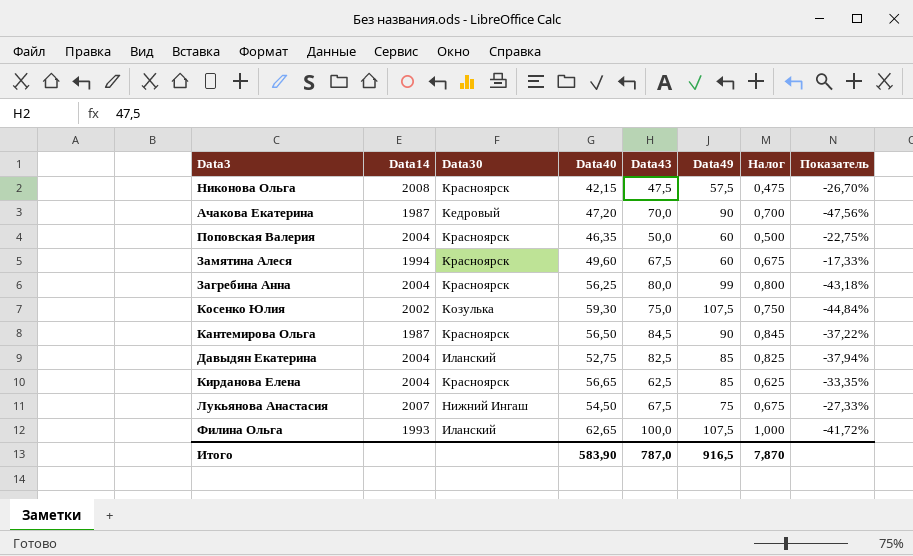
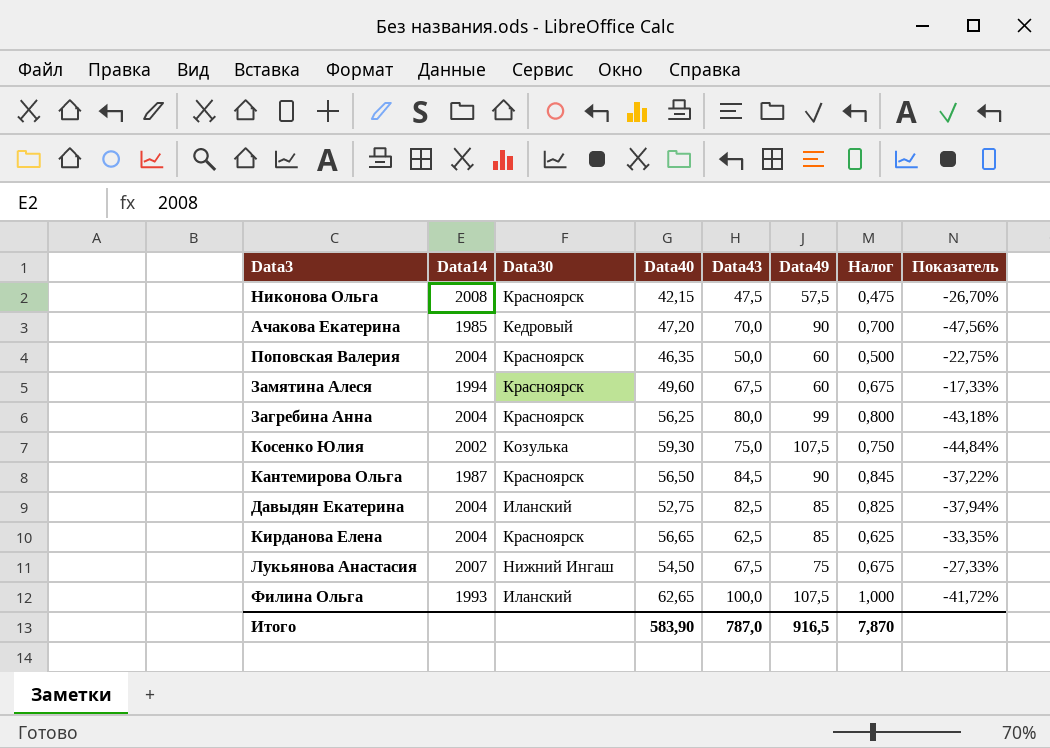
Ачакова Екатерина | Data14: 1987 -> 1985

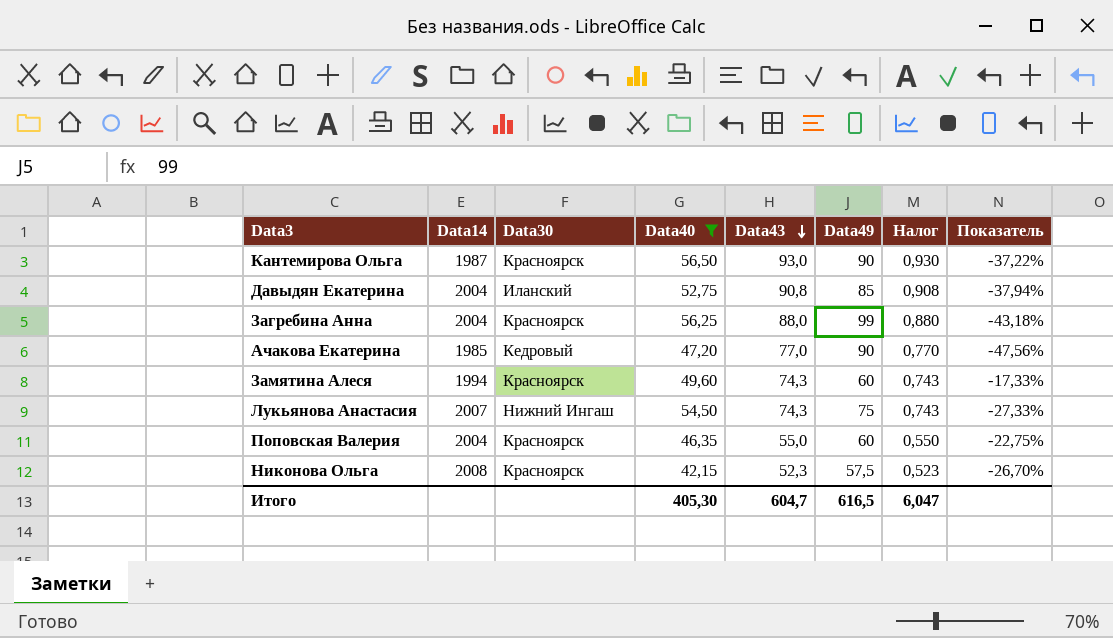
filter: none -> Data40 <= 56,50
row order: none -> Data43 descending
Кантемирова Ольга | Data43: 84,5 -> 93,0
Кантемирова Ольга | Налог: 0,845 -> 0,930
Давыдян Екатерина | Data43: 82,5 -> 90,8
Давыдян Екатерина | Налог: 0,825 -> 0,908
Загребина Анна | Data43: 80,0 -> 88,0
Загребина Анна | Налог: 0,800 -> 0,880
Ачакова Екатерина | Data43: 70,0 -> 77,0
Ачакова Екатерина | Налог: 0,700 -> 0,770
Замятина Алеся | Data43: 67,5 -> 74,3
Замятина Алеся | Налог: 0,675 -> 0,743
Лукьянова Анастасия | Data43: 67,5 -> 74,3
Лукьянова Анастасия | Налог: 0,675 -> 0,743
Поповская Валерия | Data43: 50,0 -> 55,0
Поповская Валерия | Налог: 0,500 -> 0,550
Никонова Ольга | Data43: 47,5 -> 52,3
Никонова Ольга | Налог: 0,475 -> 0,523
Итого | Data40: 583,90 -> 405,30
Итого | Data43: 787,0 -> 604,7
Итого | Data49: 916,5 -> 616,5
Итого | Налог: 7,870 -> 6,047

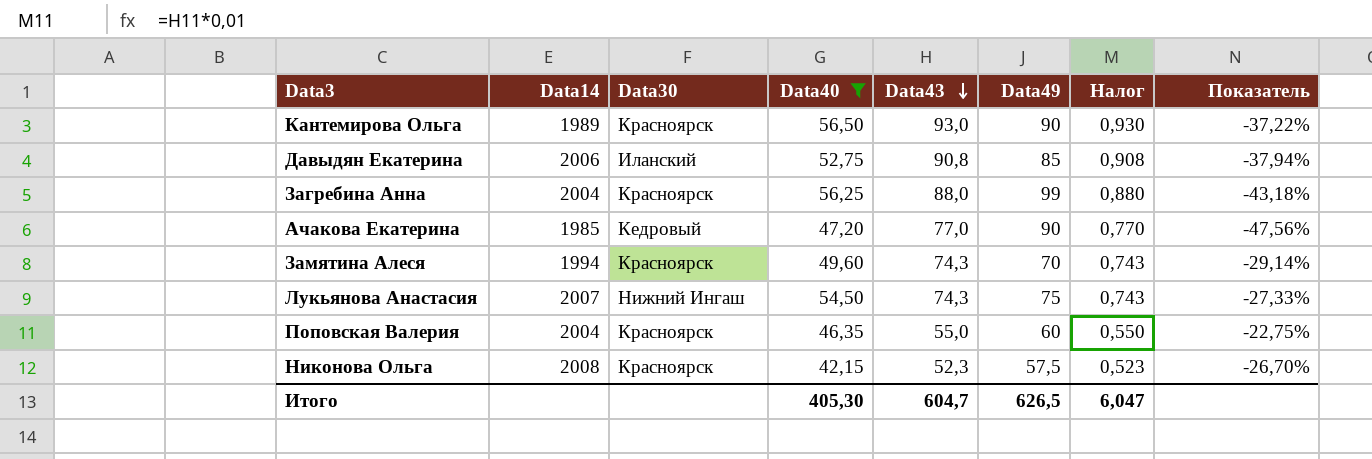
Кантемирова Ольга | Data14: 1987 -> 1989
Давыдян Екатерина | Data14: 2004 -> 2006
Замятина Алеся | Data49: 60 -> 70
Замятина Алеся | Показатель: -17,33% -> -29,14%
Итого | Data49: 616,5 -> 626,5

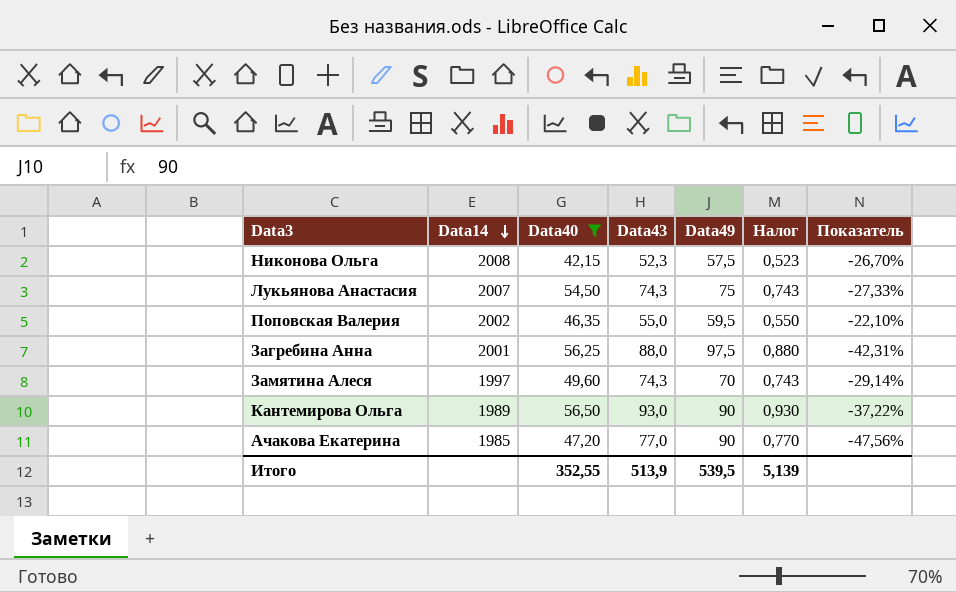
row order: Data43 descending -> Data14 descending
column Data30 | position: 3 -> none
row Давыдян Екатерина: 2006 | Иланский | 52,75 | 90,8 | 85 | 0,908 | -37,94% -> none
Поповская Валерия | Data14: 2004 -> 2002
Поповская Валерия | Data49: 60 -> 59,5
Поповская Валерия | Показатель: -22,75% -> -22,10%
Загребина Анна | Data14: 2004 -> 2001
Загребина Анна | Data49: 99 -> 97,5
Загребина Анна | Показатель: -43,18% -> -42,31%
Замятина Алеся | Data14: 1994 -> 1997
Итого | Data40: 405,30 -> 352,55
Итого | Data43: 604,7 -> 513,9
Итого | Data49: 626,5 -> 539,5
Итого | Налог: 6,047 -> 5,139

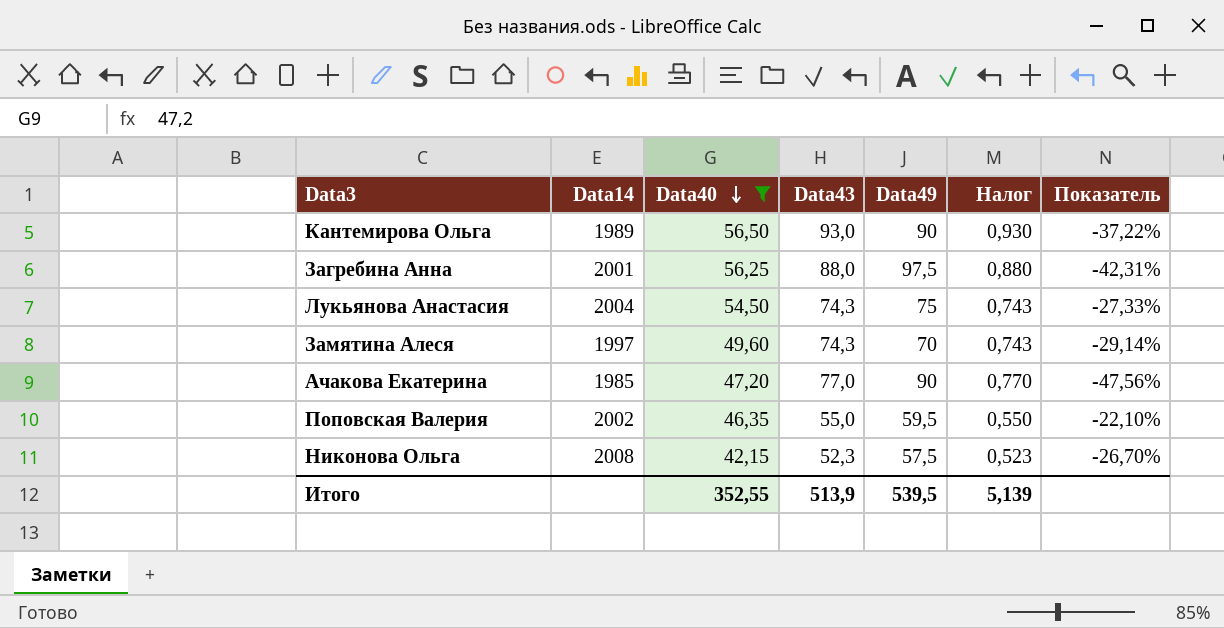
row order: Data14 descending -> Data40 descending
Лукьянова Анастасия | Data14: 2007 -> 2004

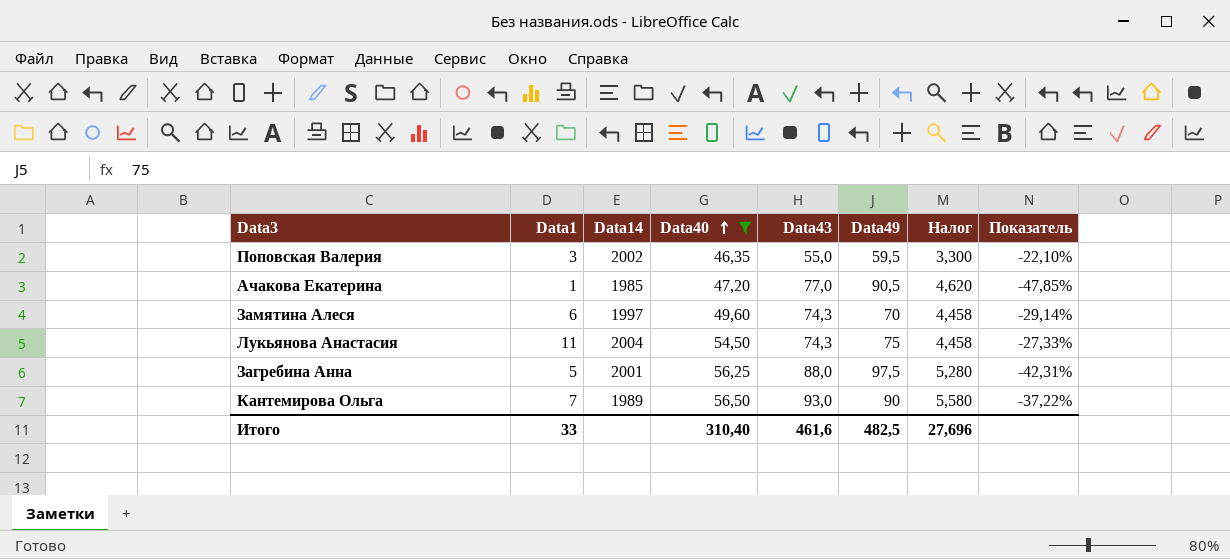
row order: Data40 descending -> Data40 ascending
column Data1 | position: none -> 2
column Налог | formula: [Data43] * 0,01 -> [Data43] * 0,06
row Никонова Ольга: 2008 | 42,15 | 52,3 | 57,5 | 0,523 | -26,70% -> none
Ачакова Екатерина | Data49: 90 -> 90,5
Ачакова Екатерина | Показатель: -47,56% -> -47,85%
Итого | Data40: 352,55 -> 310,40
Итого | Data43: 513,9 -> 461,6
Итого | Data49: 539,5 -> 482,5
Итого | Налог: 5,139 -> 27,696

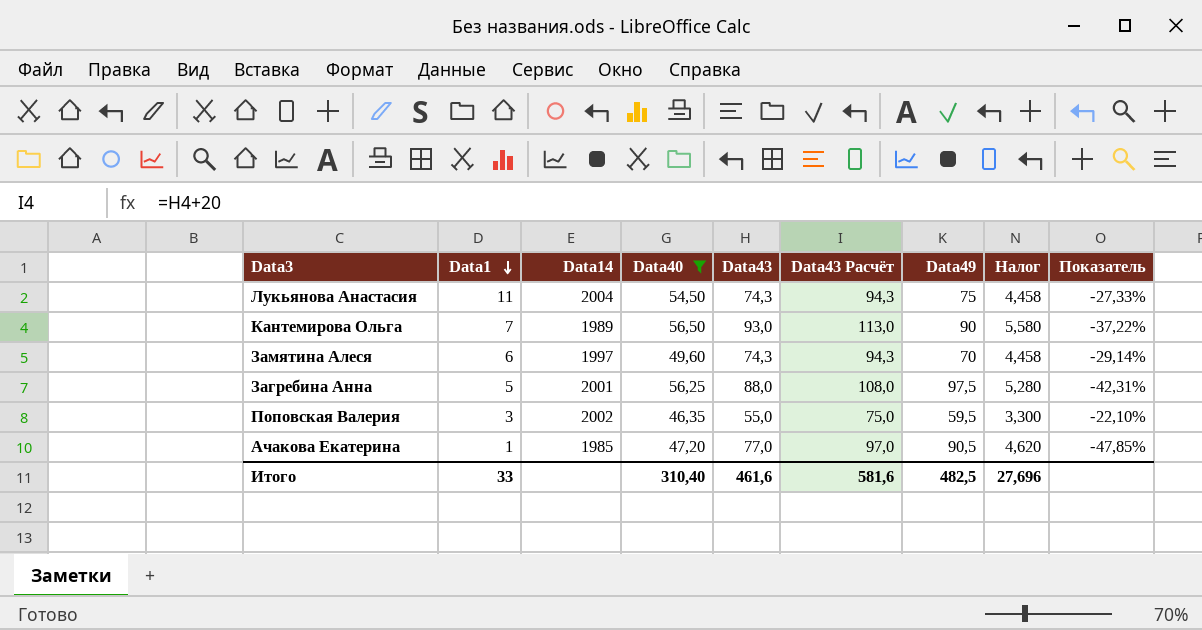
row order: Data40 ascending -> Data1 descending
column Data43 Расчёт | formula: none -> [Data43] + 20

